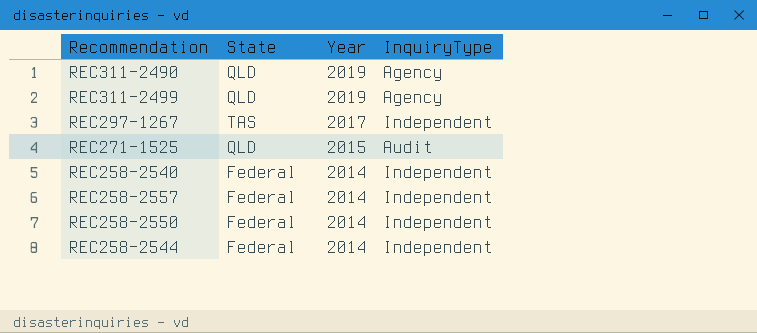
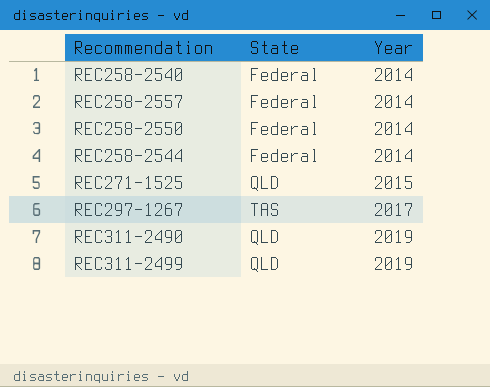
row order: Year descending -> Year ascending
column InquiryType | position: 4 -> none

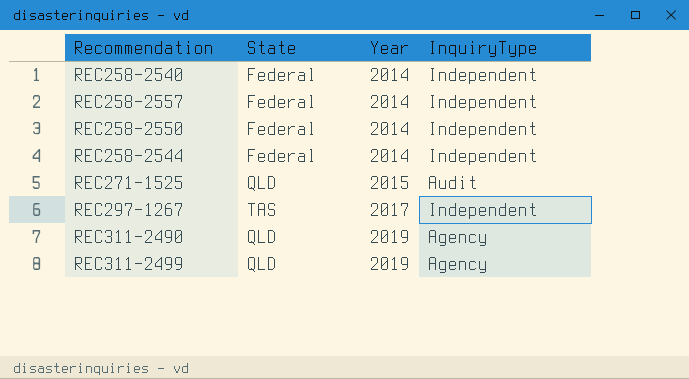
column InquiryType | position: none -> 4

